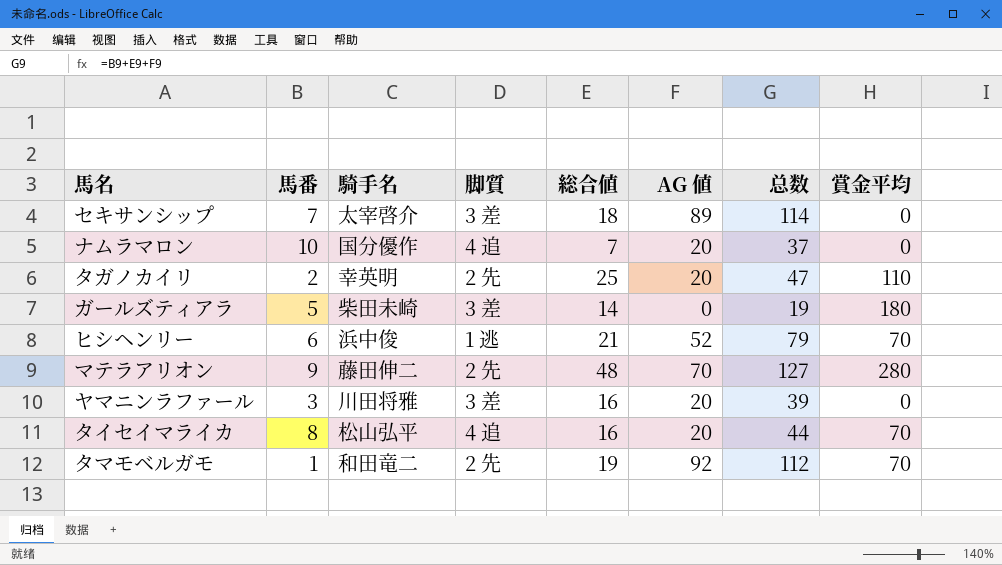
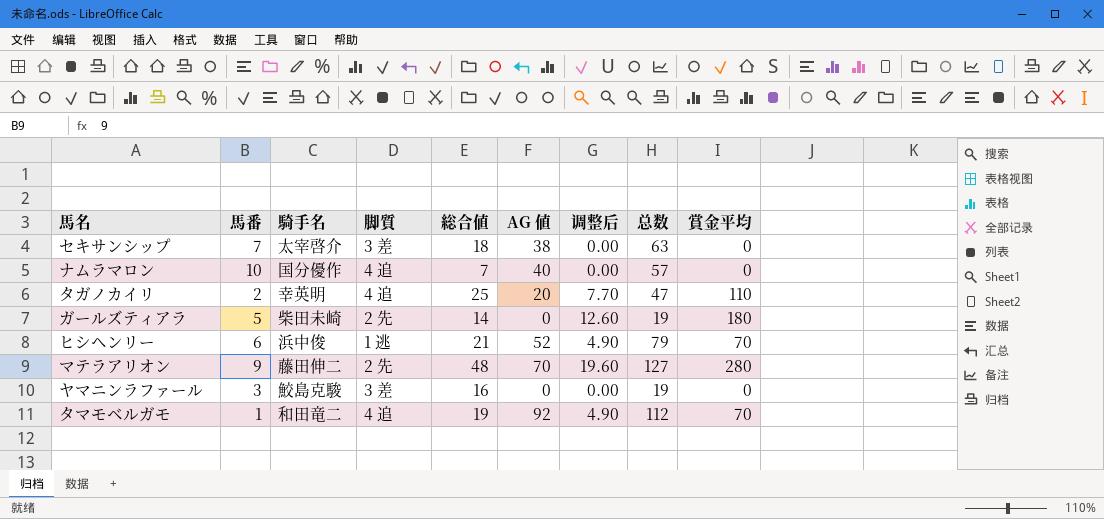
column 调整后 | formula: none -> [賞金平均] * 0.07
row タイセイマライカ: 8 | 松山弘平 | 4 追 | 16 | 20 | 44 | 70 -> none
セキサンシップ | AG 値: 89 -> 38
セキサンシップ | 总数: 114 -> 63
ナムラマロン | AG 値: 20 -> 40
ナムラマロン | 总数: 37 -> 57
タガノカイリ | 脚質: 2 先 -> 4 追
ガールズティアラ | 脚質: 3 差 -> 2 先
ヤマニンラファール | 騎手名: 川田将雅 -> 鮫島克駿
ヤマニンラファール | AG 値: 20 -> 0
ヤマニンラファール | 总数: 39 -> 19
タマモベルガモ | 脚質: 2 先 -> 4 追

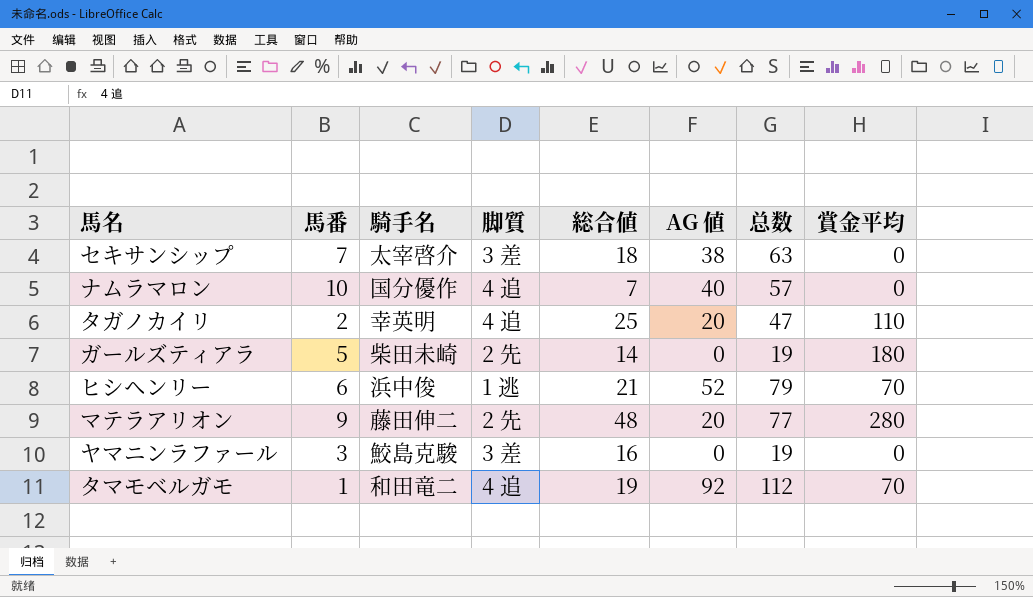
column 调整后 | formula: [賞金平均] * 0.07 -> none
マテラアリオン | AG 値: 70 -> 20
マテラアリオン | 总数: 127 -> 77

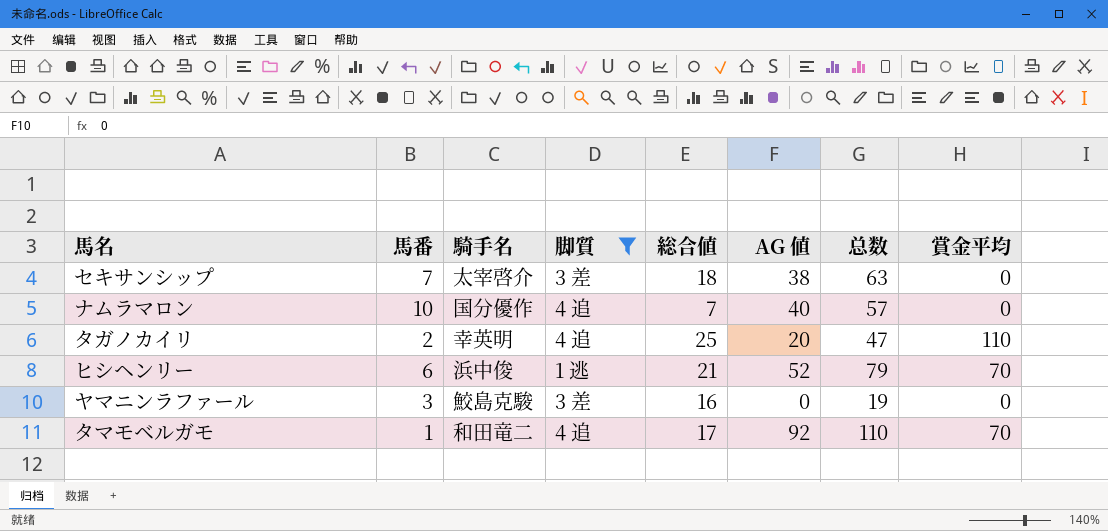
filter: none -> 脚質 != 2 先
タマモベルガモ | 総合値: 19 -> 17
タマモベルガモ | 总数: 112 -> 110

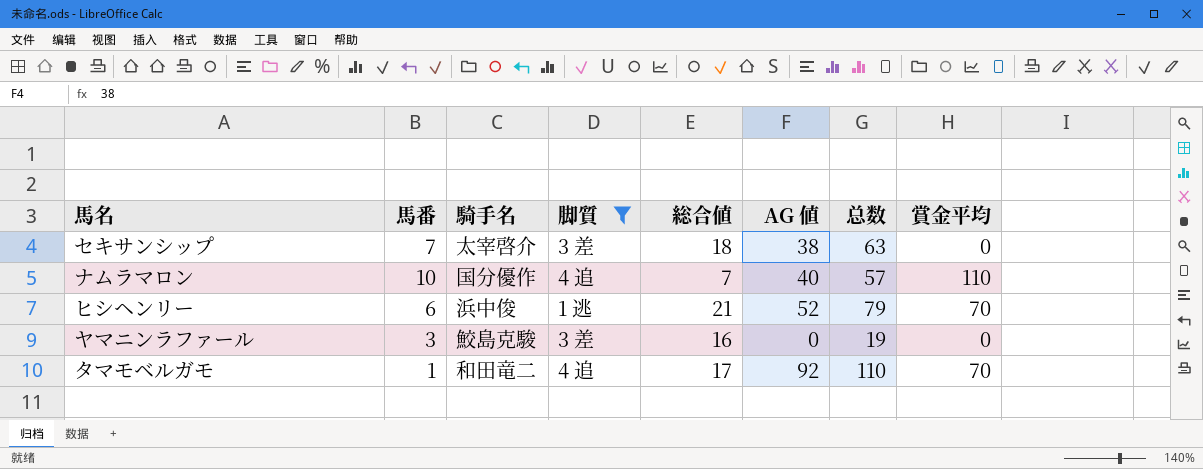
row タガノカイリ: 2 | 幸英明 | 4 追 | 25 | 20 | 47 | 110 -> none
ナムラマロン | 賞金平均: 0 -> 110

